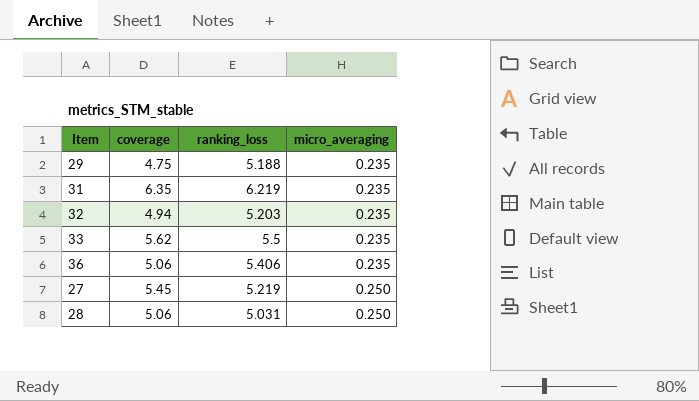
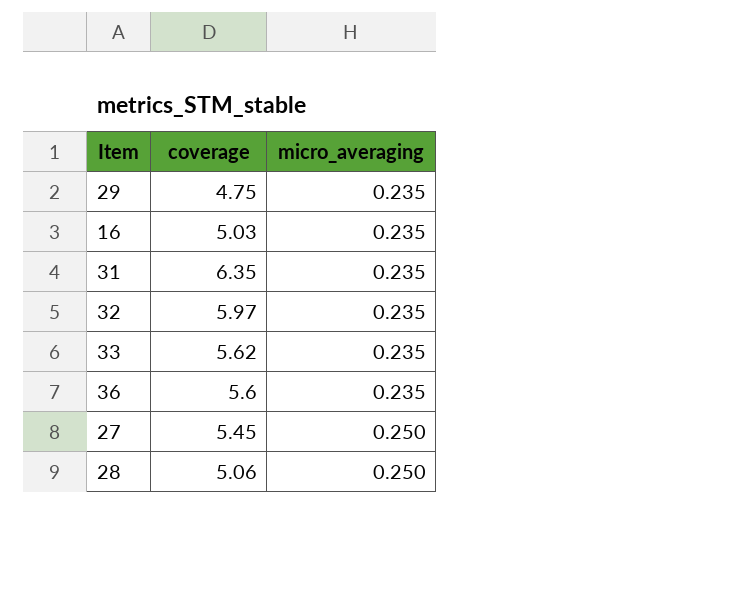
column ranking_loss | position: 3 -> none
row 16: none -> 5.03 | 0.235
32 | coverage: 4.94 -> 5.97
36 | coverage: 5.06 -> 5.6

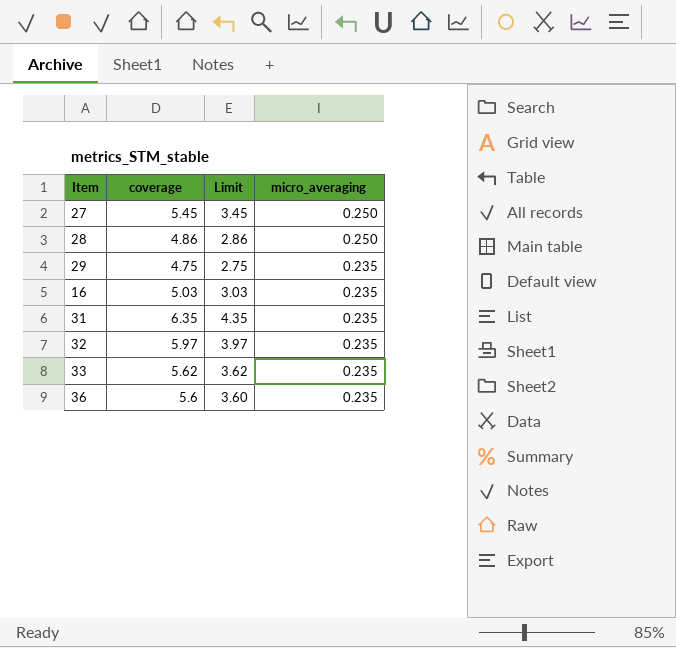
row order: micro_averaging ascending -> micro_averaging descending
column Limit | formula: none -> [coverage] - 2
28 | coverage: 5.06 -> 4.86

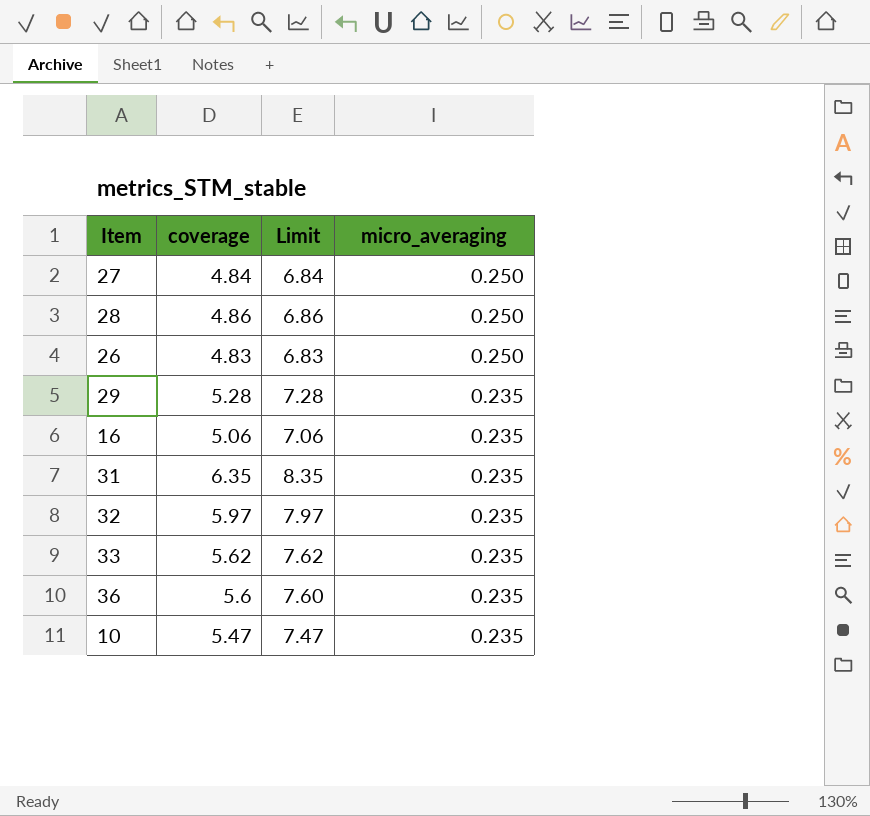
column Limit | formula: [coverage] - 2 -> [coverage] + 2
27 | coverage: 5.45 -> 4.84
row 26: none -> 4.83 | 6.83 | 0.250
29 | coverage: 4.75 -> 5.28
16 | coverage: 5.03 -> 5.06
row 10: none -> 5.47 | 7.47 | 0.235

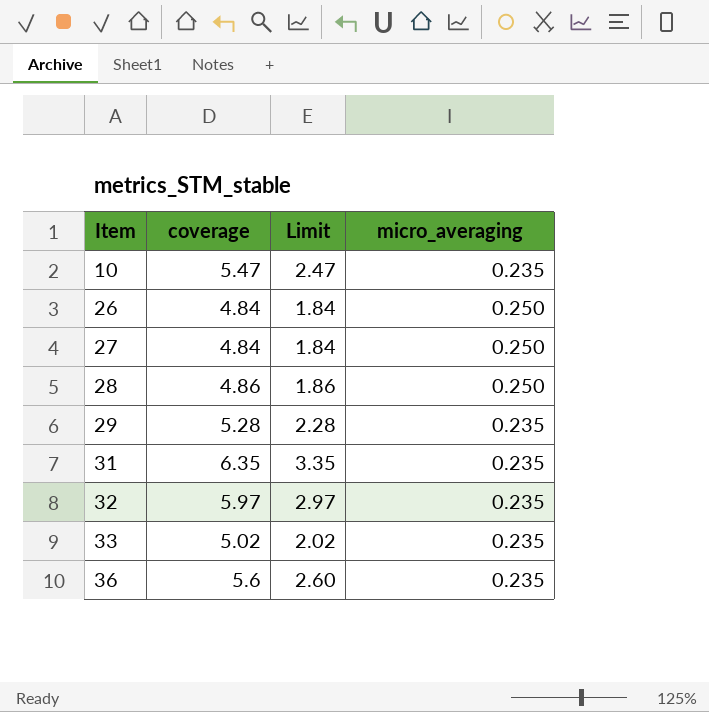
row order: micro_averaging descending -> Item ascending
column Limit | formula: [coverage] + 2 -> [coverage] - 3
row 16: 5.06 | 7.06 | 0.235 -> none
26 | coverage: 4.83 -> 4.84
33 | coverage: 5.62 -> 5.02

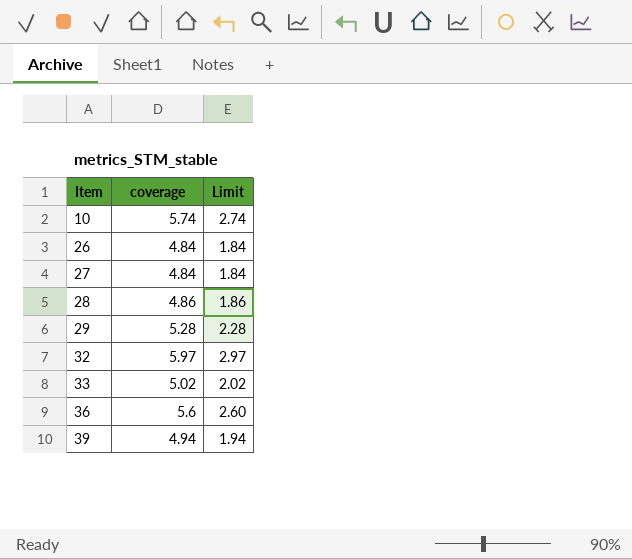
column micro_averaging | position: 4 -> none
row 31: 6.35 | 3.35 | 0.235 -> none
10 | coverage: 5.47 -> 5.74
10 | Limit: 2.47 -> 2.74
row 39: none -> 4.94 | 1.94

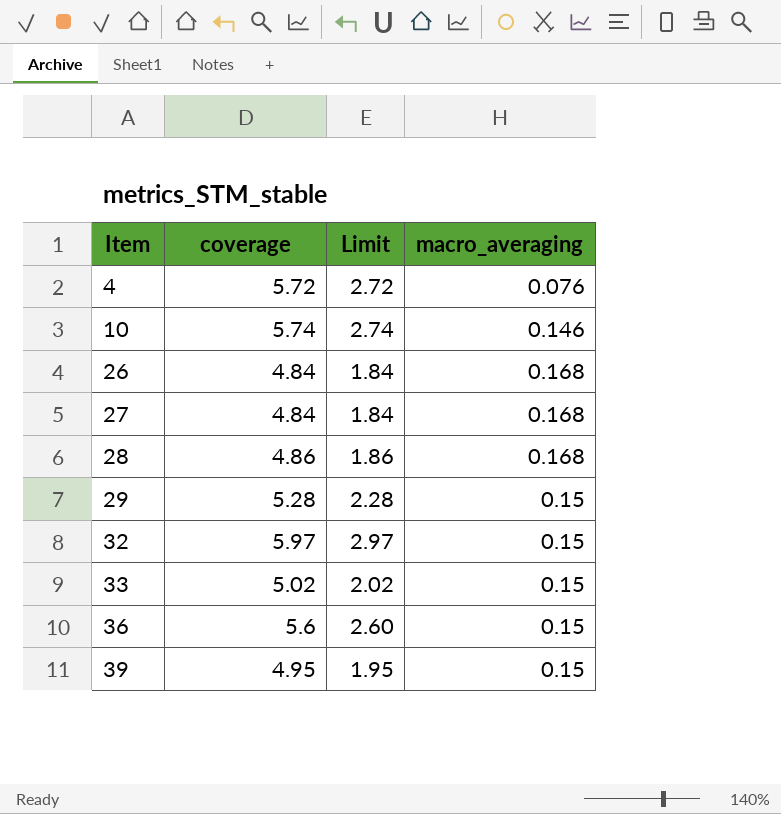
column macro_averaging | position: none -> 4
row 4: none -> 5.72 | 2.72 | 0.076
39 | coverage: 4.94 -> 4.95
39 | Limit: 1.94 -> 1.95

